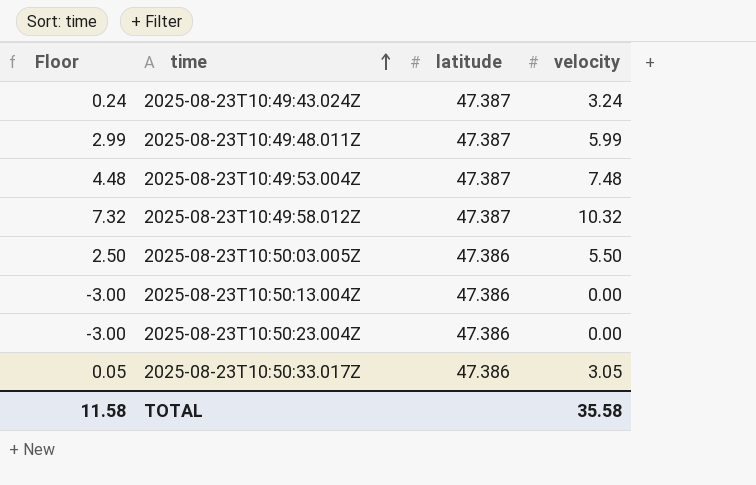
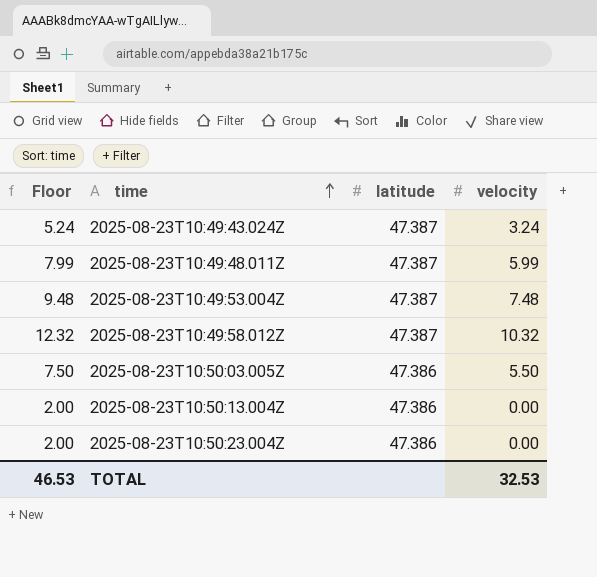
column Floor | formula: [velocity] - 3 -> [velocity] + 2
row 2025-08-23T10:50:33.017Z: 0.05 | 47.386 | 3.05 -> none
TOTAL | Floor: 11.58 -> 46.53
TOTAL | velocity: 35.58 -> 32.53

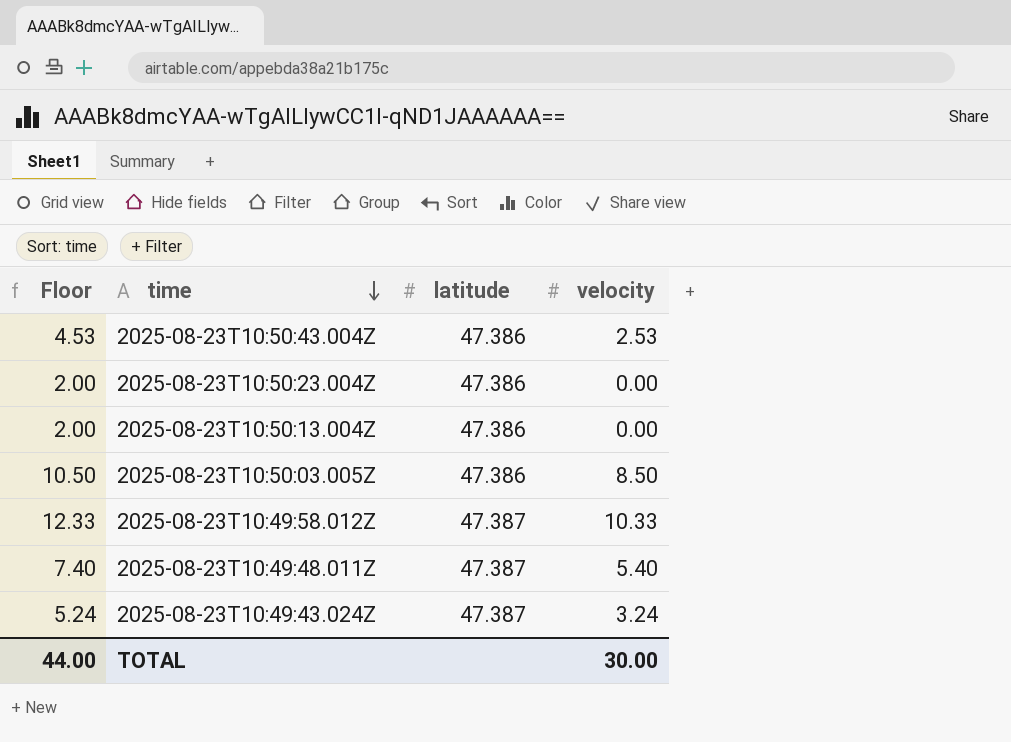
row order: time ascending -> time descending
row 2025-08-23T10:49:53.004Z: 9.48 | 47.387 | 7.48 -> none
row 2025-08-23T10:50:43.004Z: none -> 4.53 | 47.386 | 2.53
2025-08-23T10:50:03.005Z | Floor: 7.50 -> 10.50
2025-08-23T10:50:03.005Z | velocity: 5.50 -> 8.50
2025-08-23T10:49:58.012Z | Floor: 12.32 -> 12.33
2025-08-23T10:49:58.012Z | velocity: 10.32 -> 10.33
2025-08-23T10:49:48.011Z | Floor: 7.99 -> 7.40
2025-08-23T10:49:48.011Z | velocity: 5.99 -> 5.40
TOTAL | Floor: 46.53 -> 44.00
TOTAL | velocity: 32.53 -> 30.00

